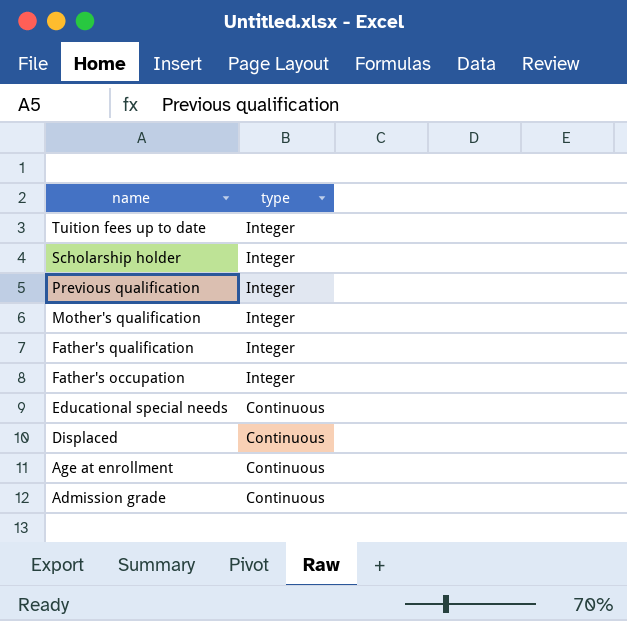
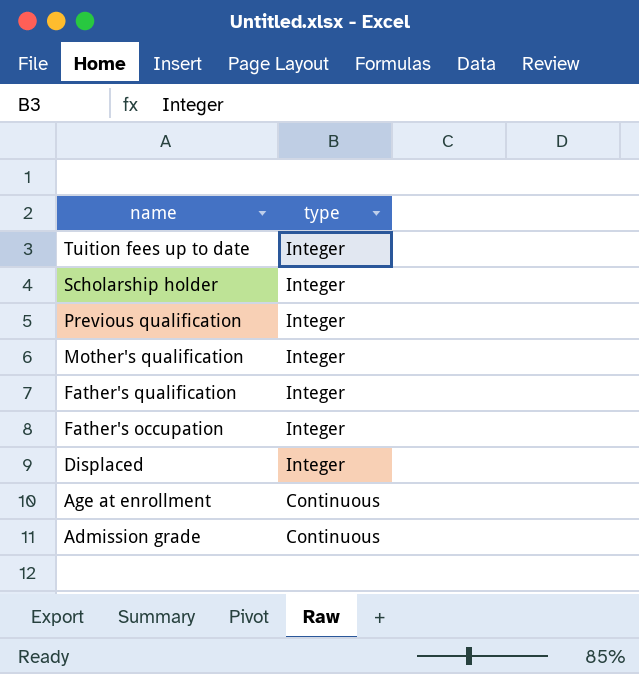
row Educational special needs: Continuous -> none
Displaced | type: Continuous -> Integer

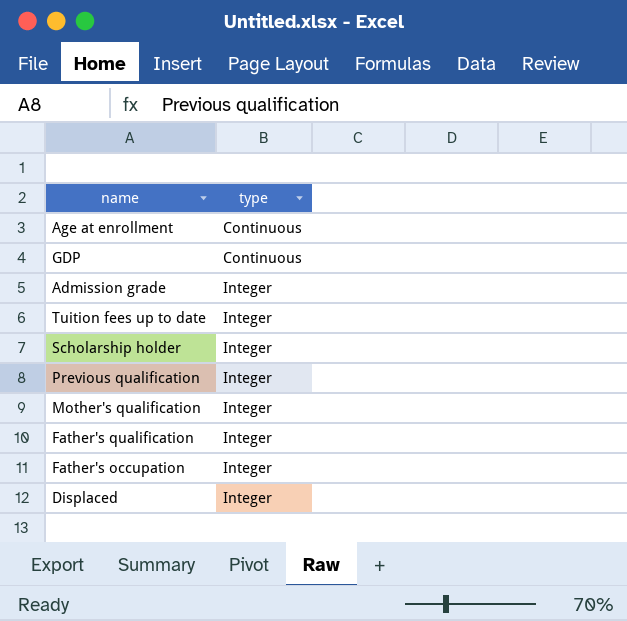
row order: name descending -> type ascending
row GDP: none -> Continuous
Admission grade | type: Continuous -> Integer

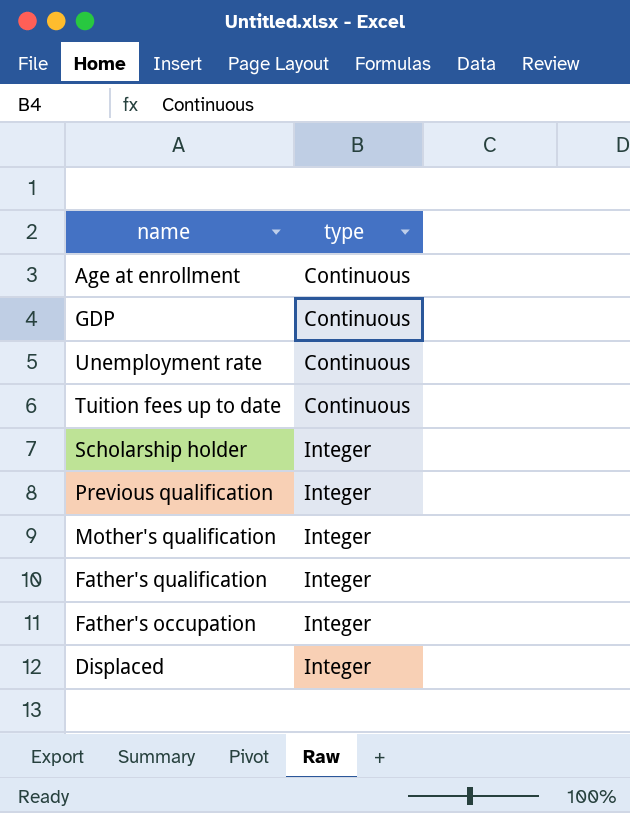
row Admission grade: Integer -> none
row Unemployment rate: none -> Continuous
Tuition fees up to date | type: Integer -> Continuous

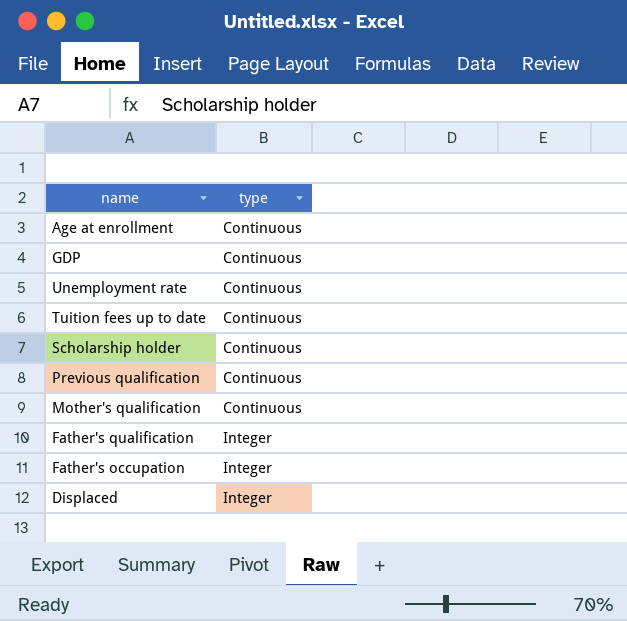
Scholarship holder | type: Integer -> Continuous
Previous qualification | type: Integer -> Continuous
Mother's qualification | type: Integer -> Continuous

